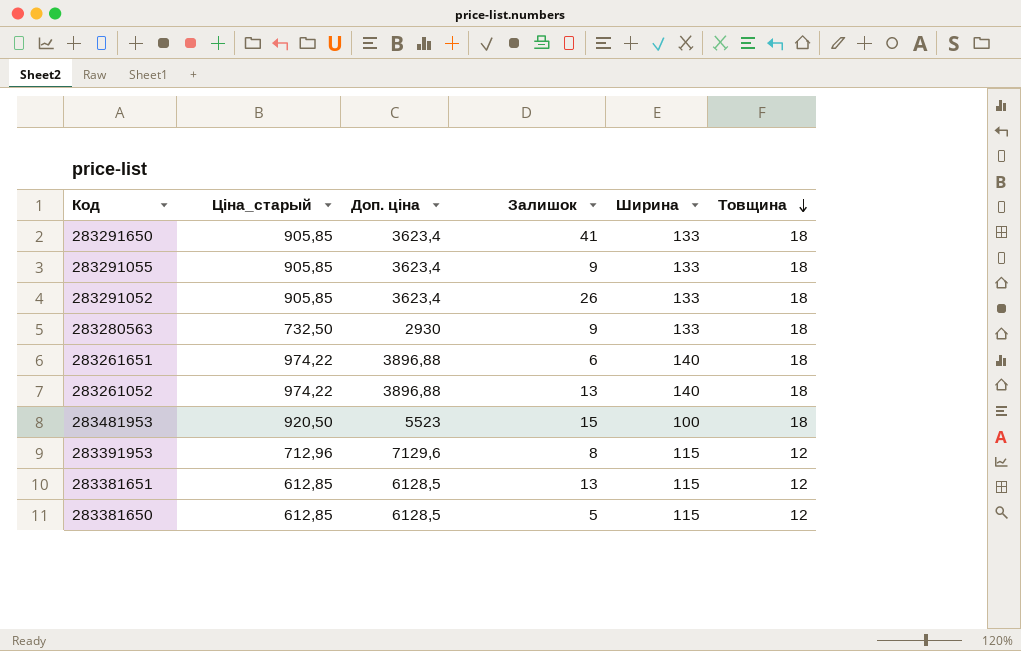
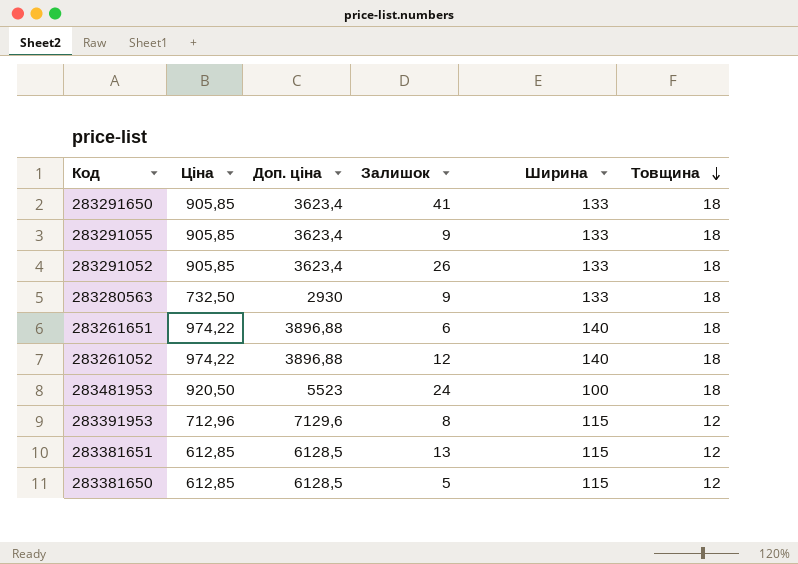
column name: Ціна_старый -> Ціна
283261052 | Залишок: 13 -> 12
283481953 | Залишок: 15 -> 24

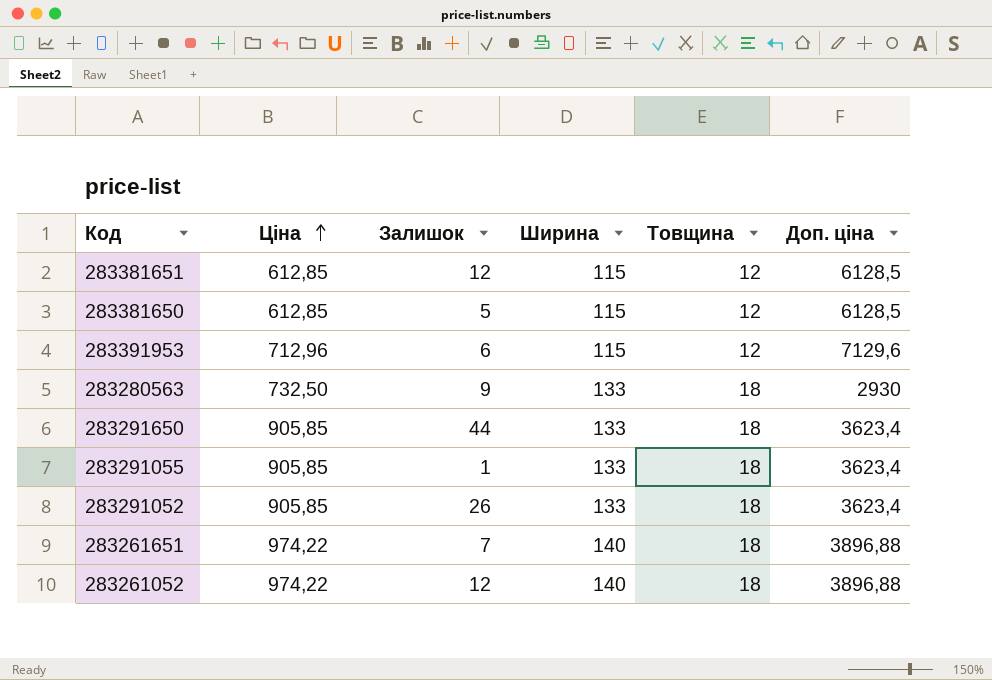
row order: Товщина descending -> Ціна ascending
column Доп. ціна | position: 3 -> 6
row 283481953: 920,50 | 5523 | 24 | 100 | 18 -> none
283381651 | Залишок: 13 -> 12
283391953 | Залишок: 8 -> 6
283291650 | Залишок: 41 -> 44
283291055 | Залишок: 9 -> 1
283261651 | Залишок: 6 -> 7

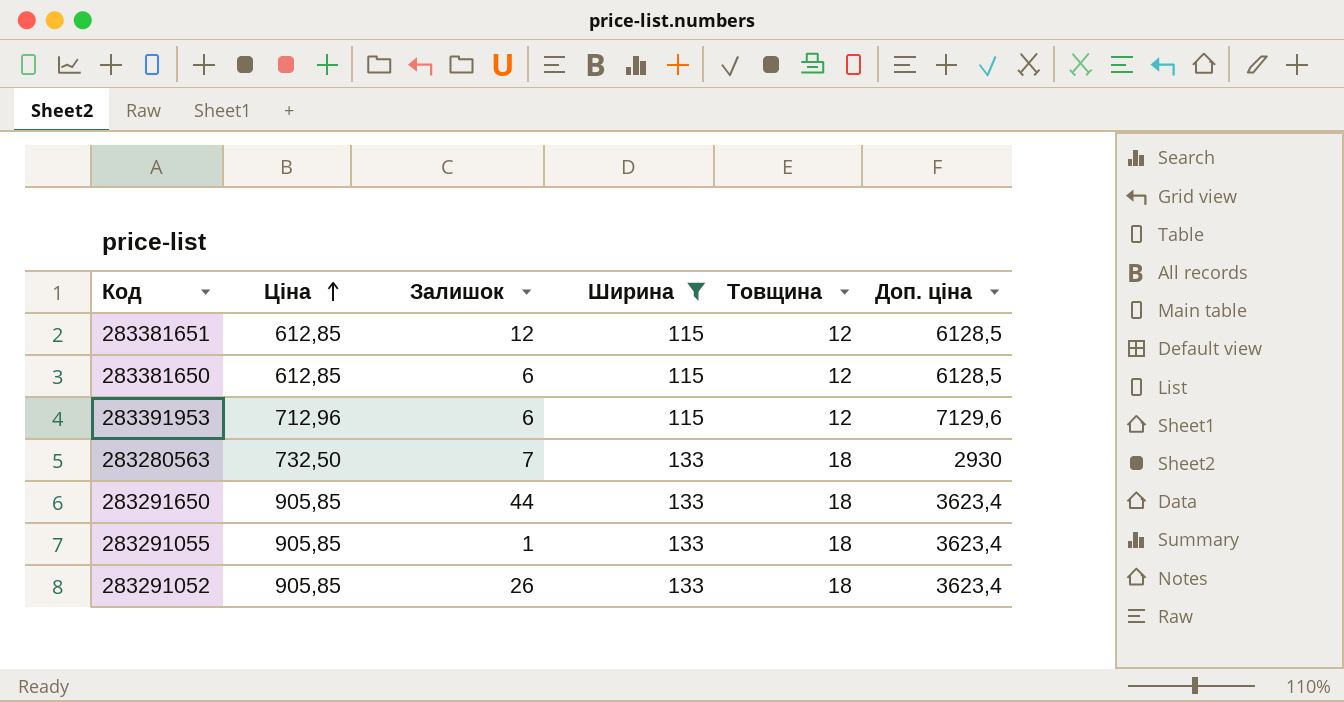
filter: none -> Ширина != 140
283381650 | Залишок: 5 -> 6
283280563 | Залишок: 9 -> 7

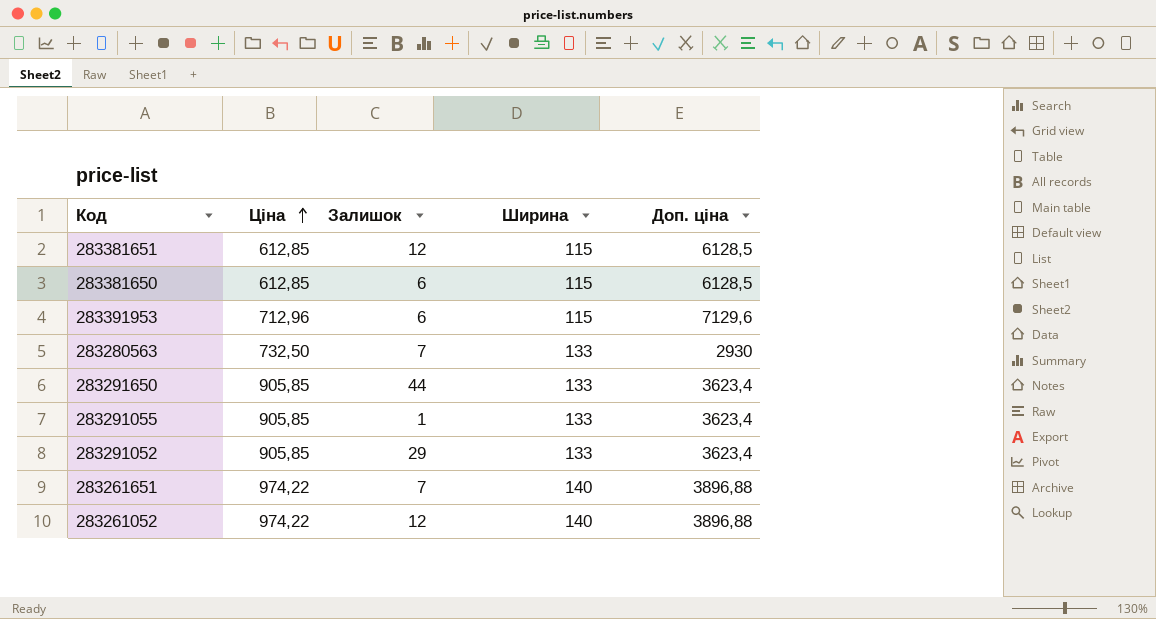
filter: Ширина != 140 -> none
column Товщина | position: 5 -> none
283291052 | Залишок: 26 -> 29

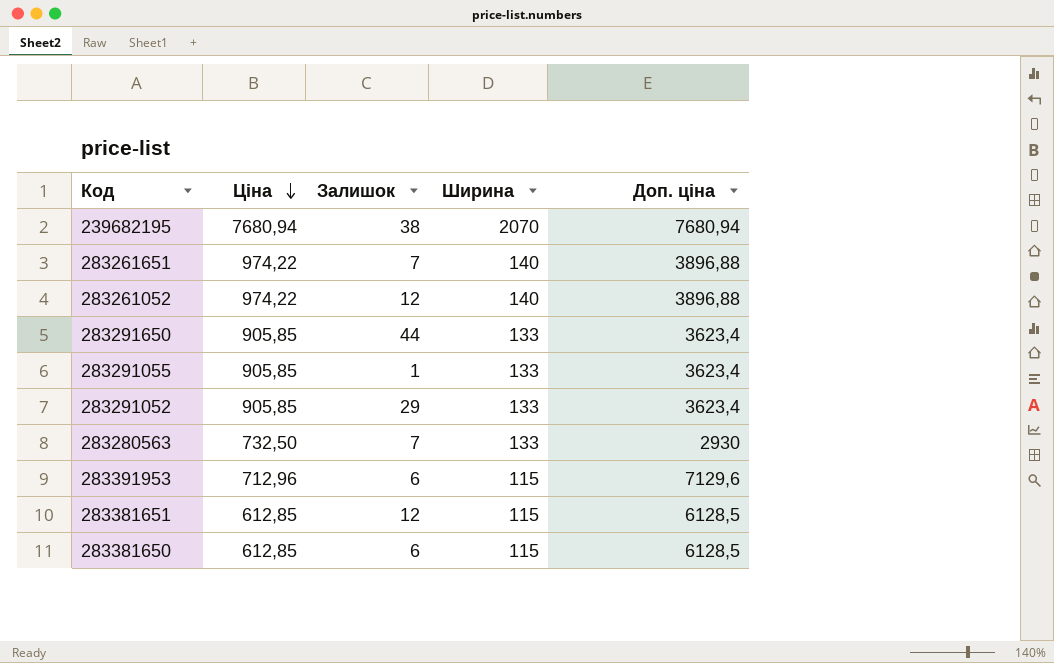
row order: Ціна ascending -> Ціна descending
row 239682195: none -> 7680,94 | 38 | 2070 | 7680,94

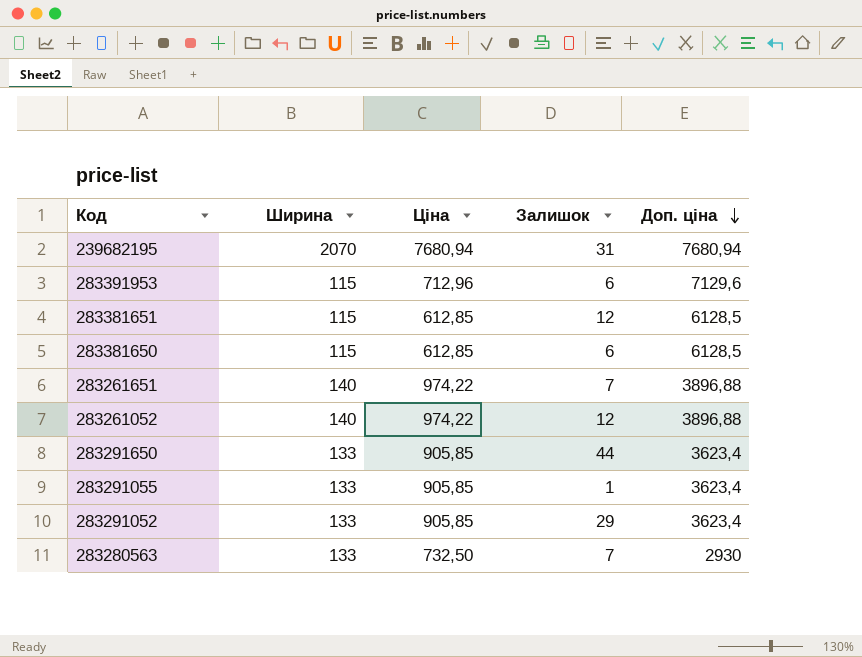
row order: Ціна descending -> Доп. ціна descending
column Ширина | position: 4 -> 2
239682195 | Залишок: 38 -> 31

